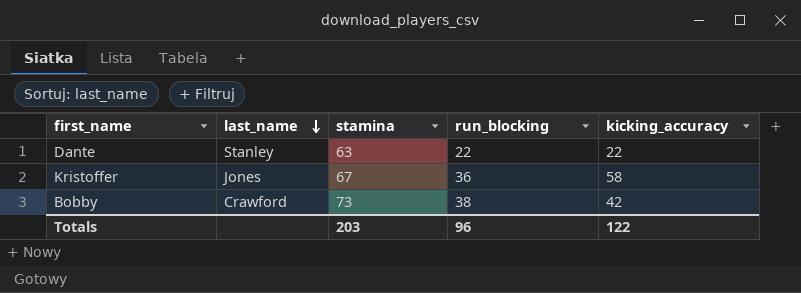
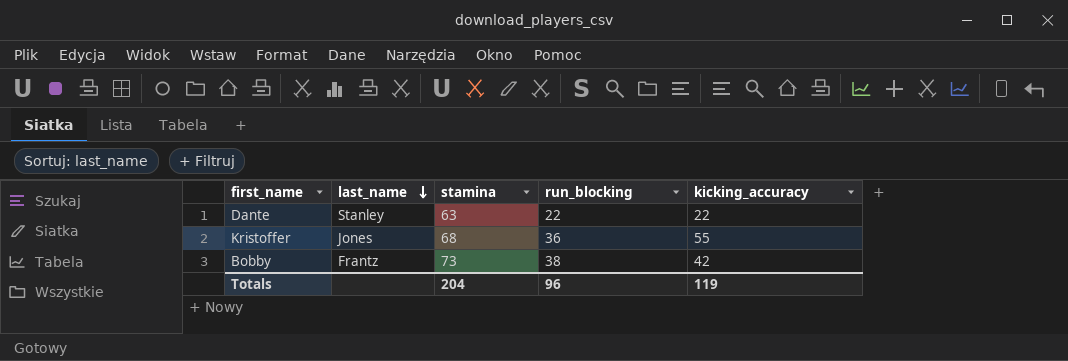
Kristoffer | stamina: 67 -> 68
Kristoffer | kicking_accuracy: 58 -> 55
Bobby | last_name: Crawford -> Frantz
Totals | stamina: 203 -> 204
Totals | kicking_accuracy: 122 -> 119

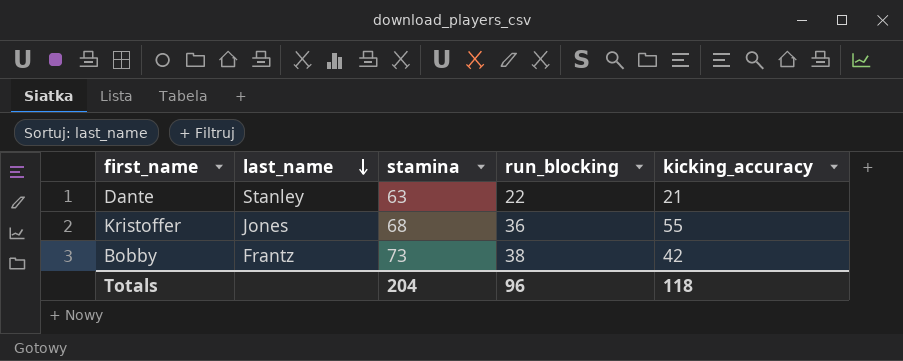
Dante | kicking_accuracy: 22 -> 21
Totals | kicking_accuracy: 119 -> 118

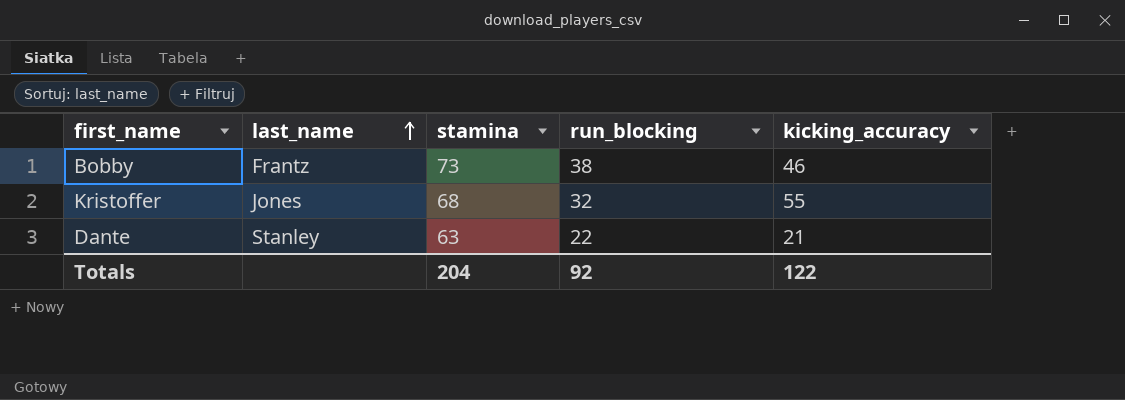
row order: last_name descending -> last_name ascending
Bobby | kicking_accuracy: 42 -> 46
Kristoffer | run_blocking: 36 -> 32
Totals | run_blocking: 96 -> 92
Totals | kicking_accuracy: 118 -> 122

